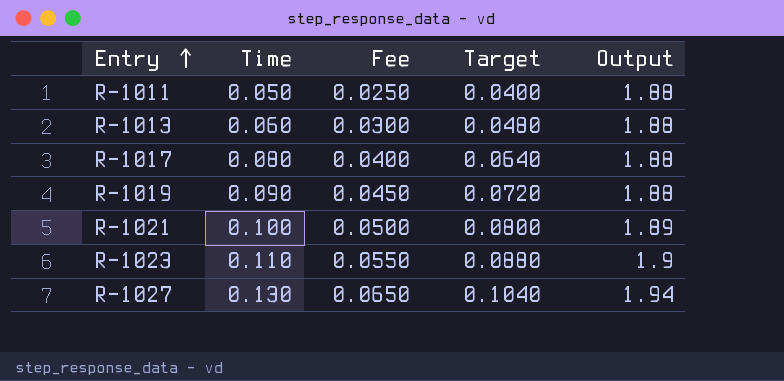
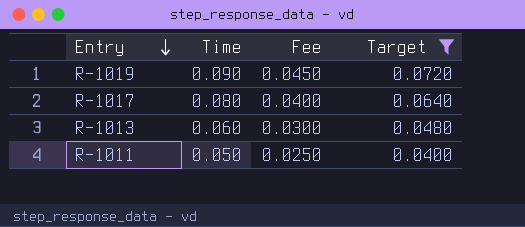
filter: none -> Target <= 0.0720
row order: Entry ascending -> Entry descending
column Output | position: 5 -> none

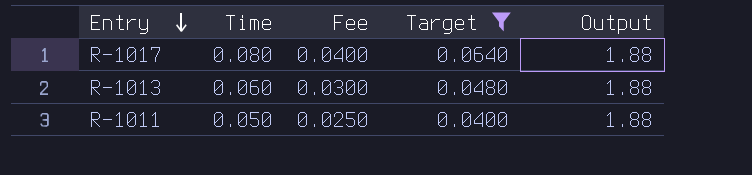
column Output | position: none -> 5
row R-1019: 0.090 | 0.0450 | 0.0720 -> none

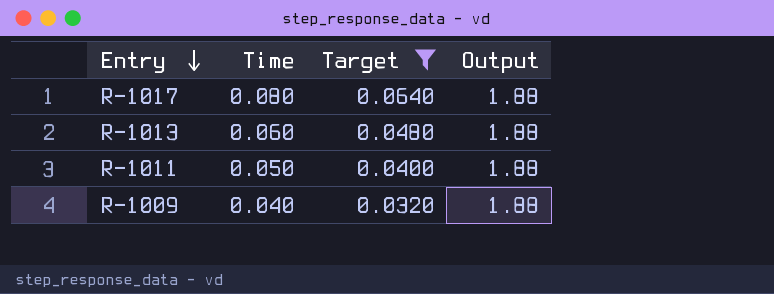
column Fee | formula: [Time] * 0.5 -> none
row R-1009: none -> 0.040 | 0.0320 | 1.88

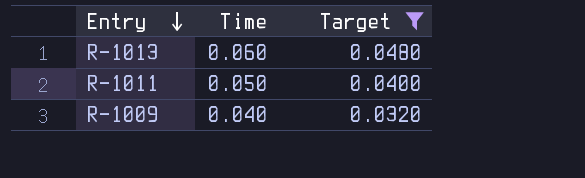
column Output | position: 4 -> none
row R-1017: 0.080 | 0.0640 | 1.88 -> none

